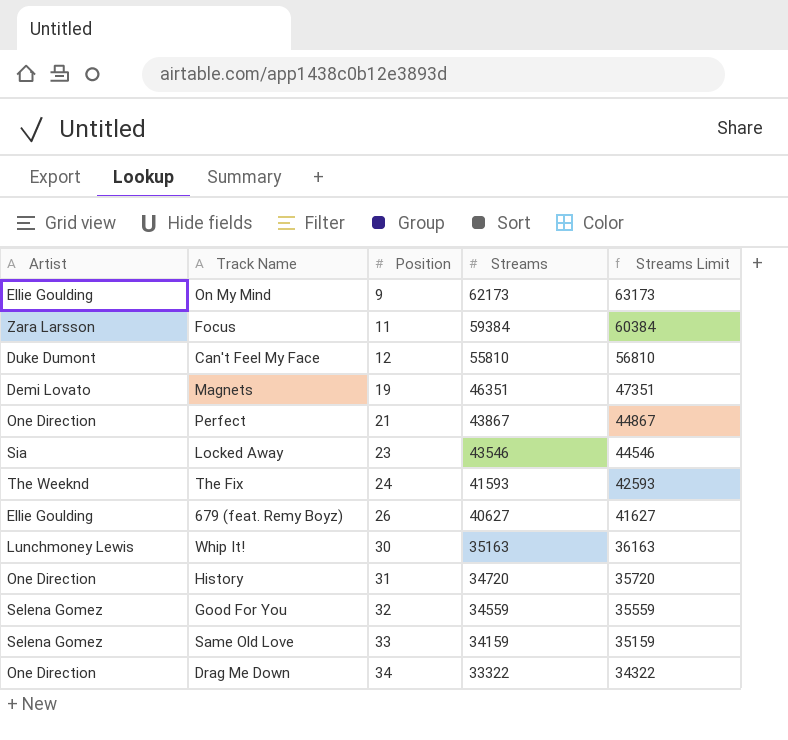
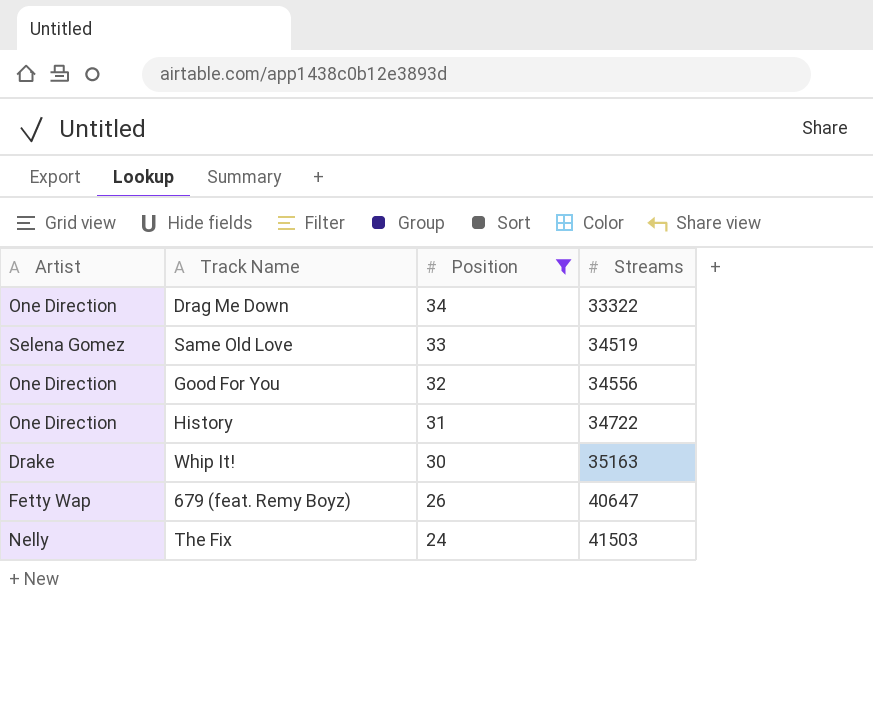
filter: none -> Position >= 24
row order: Position ascending -> Position descending
column Streams Limit | formula: [Streams] + 1000 -> none
Same Old Love | Streams: 34159 -> 34519
Good For You | Artist: Selena Gomez -> One Direction
Good For You | Streams: 34559 -> 34556
History | Streams: 34720 -> 34722
Whip It! | Artist: Lunchmoney Lewis -> Drake
679 (feat. Remy Boyz) | Artist: Ellie Goulding -> Fetty Wap
679 (feat. Remy Boyz) | Streams: 40627 -> 40647
The Fix | Artist: The Weeknd -> Nelly
The Fix | Streams: 41593 -> 41503

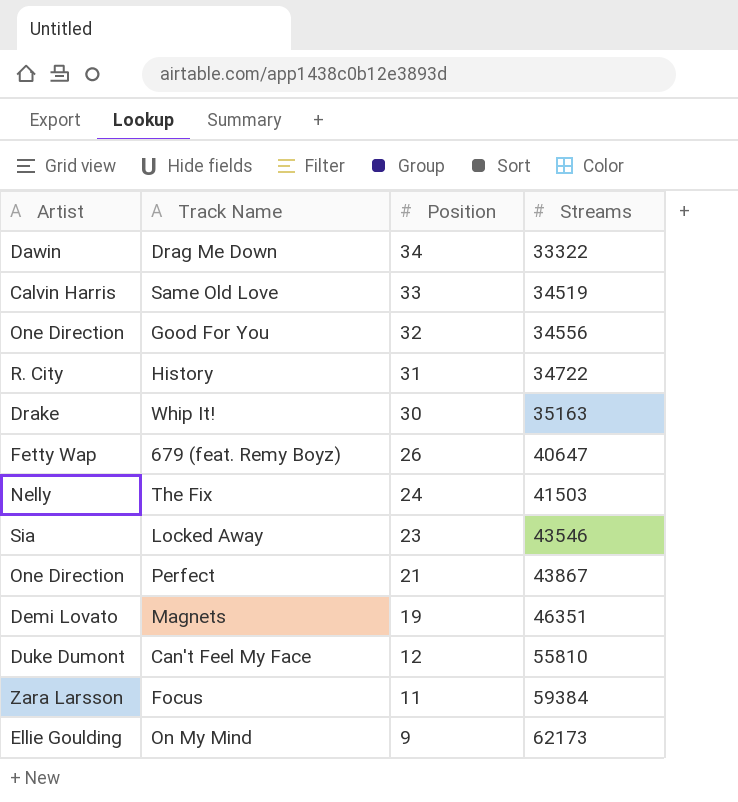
filter: Position >= 24 -> none
Drag Me Down | Artist: One Direction -> Dawin
Same Old Love | Artist: Selena Gomez -> Calvin Harris
History | Artist: One Direction -> R. City

